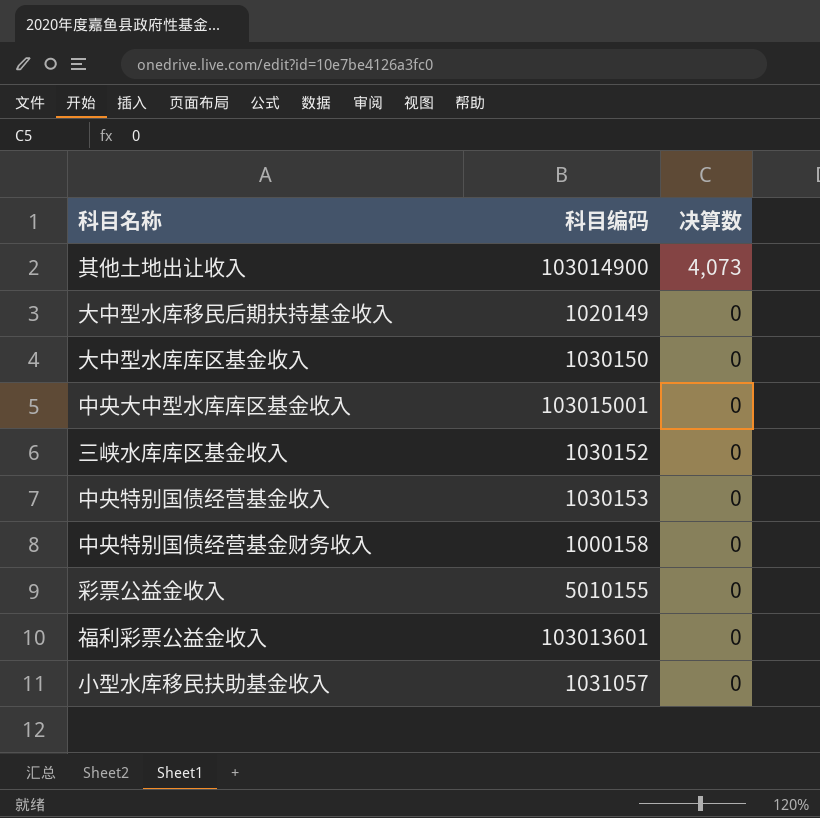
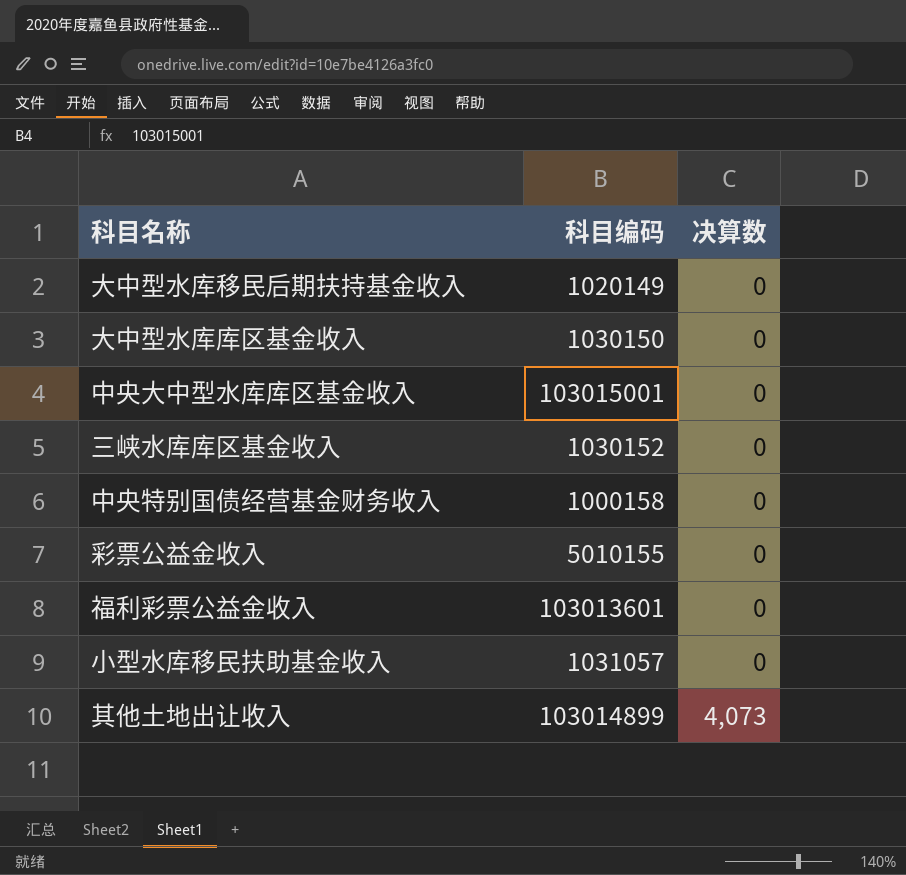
row order: 决算数 descending -> 决算数 ascending
row 中央特别国债经营基金收入: 1030153 | 0 -> none
其他土地出让收入 | 科目编码: 103014900 -> 103014899

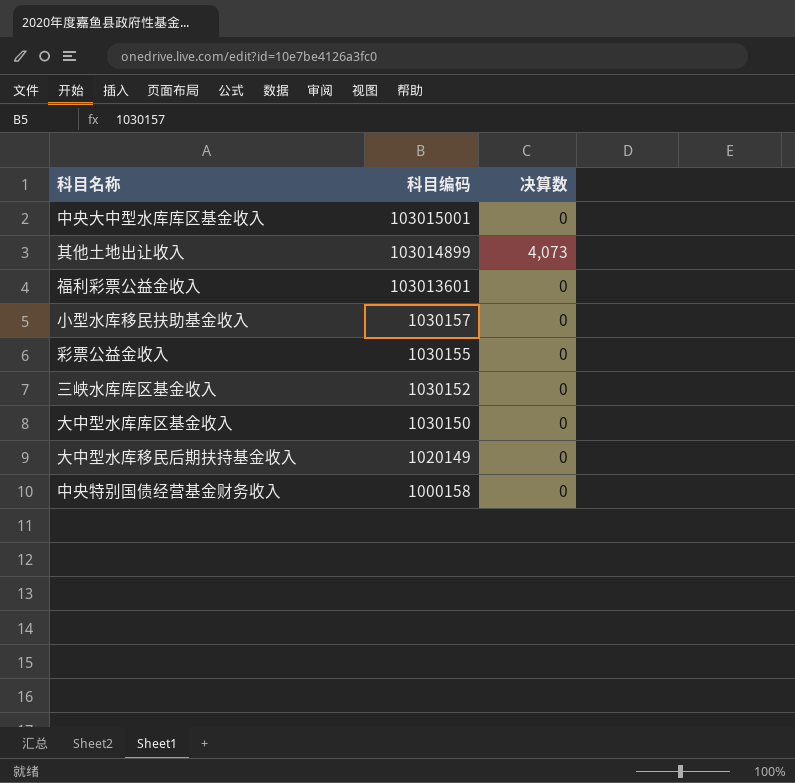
row order: 决算数 ascending -> 科目编码 descending
小型水库移民扶助基金收入 | 科目编码: 1031057 -> 1030157
彩票公益金收入 | 科目编码: 5010155 -> 1030155

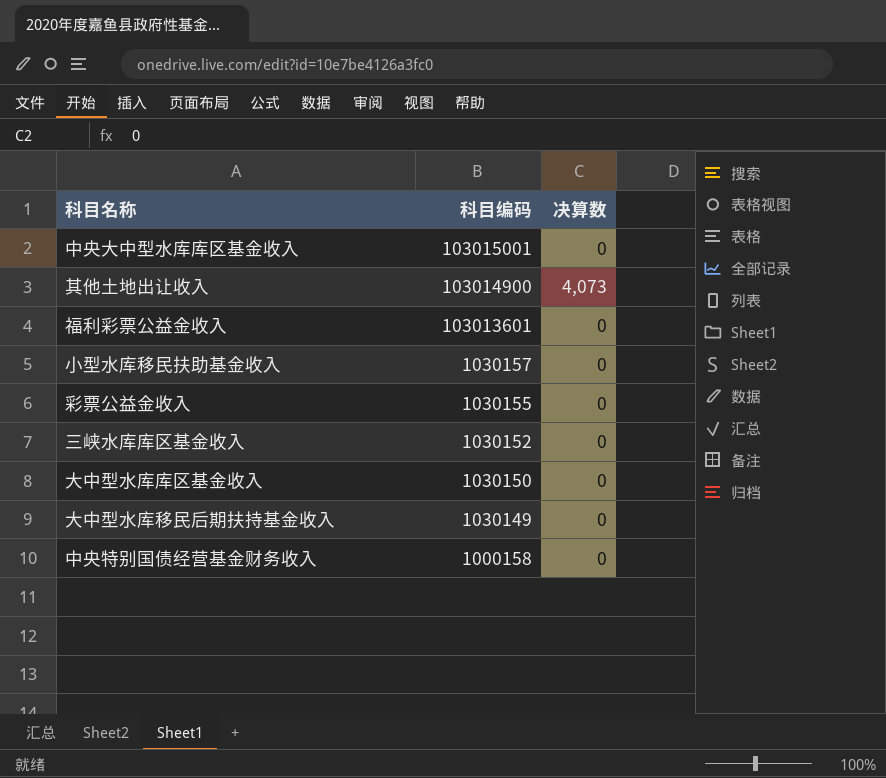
其他土地出让收入 | 科目编码: 103014899 -> 103014900
大中型水库移民后期扶持基金收入 | 科目编码: 1020149 -> 1030149

